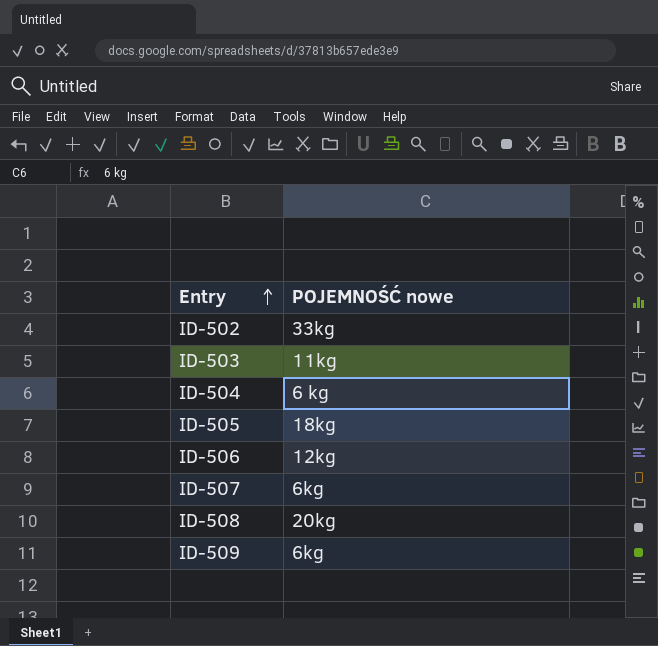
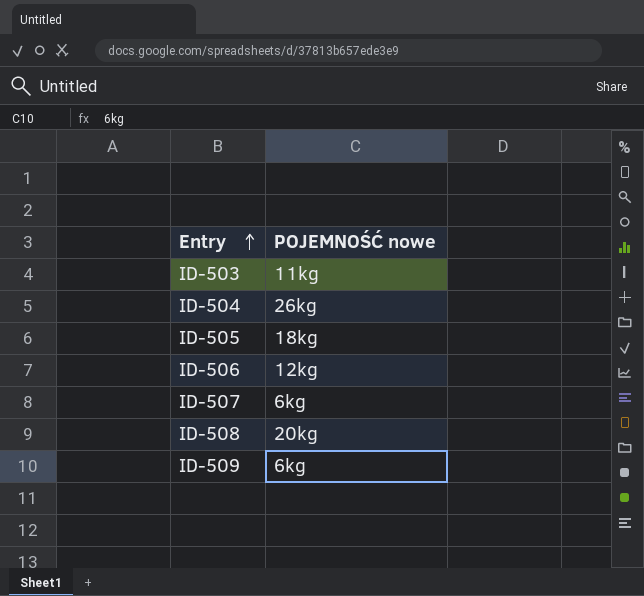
row ID-502: 33kg -> none
ID-504 | POJEMNOŚĆ nowe: 6 kg -> 26kg

